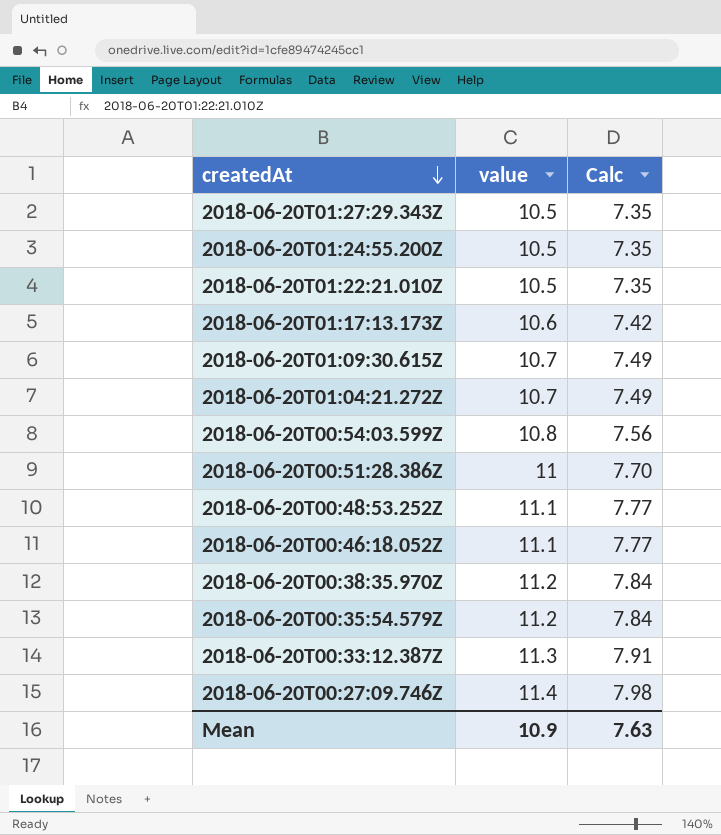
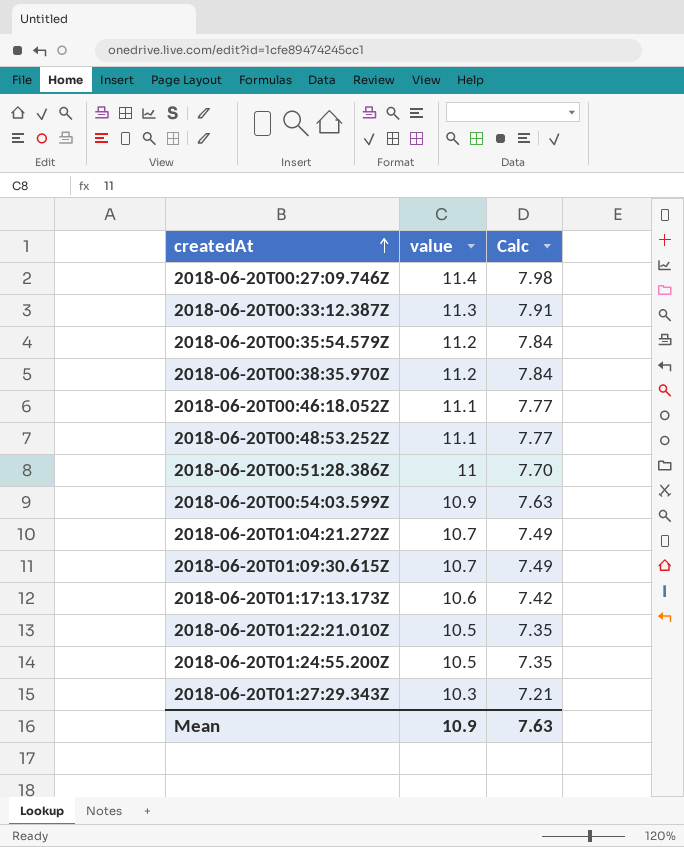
row order: createdAt descending -> createdAt ascending
2018-06-20T00:54:03.599Z | value: 10.8 -> 10.9
2018-06-20T00:54:03.599Z | Calc: 7.56 -> 7.63
2018-06-20T01:27:29.343Z | value: 10.5 -> 10.3
2018-06-20T01:27:29.343Z | Calc: 7.35 -> 7.21

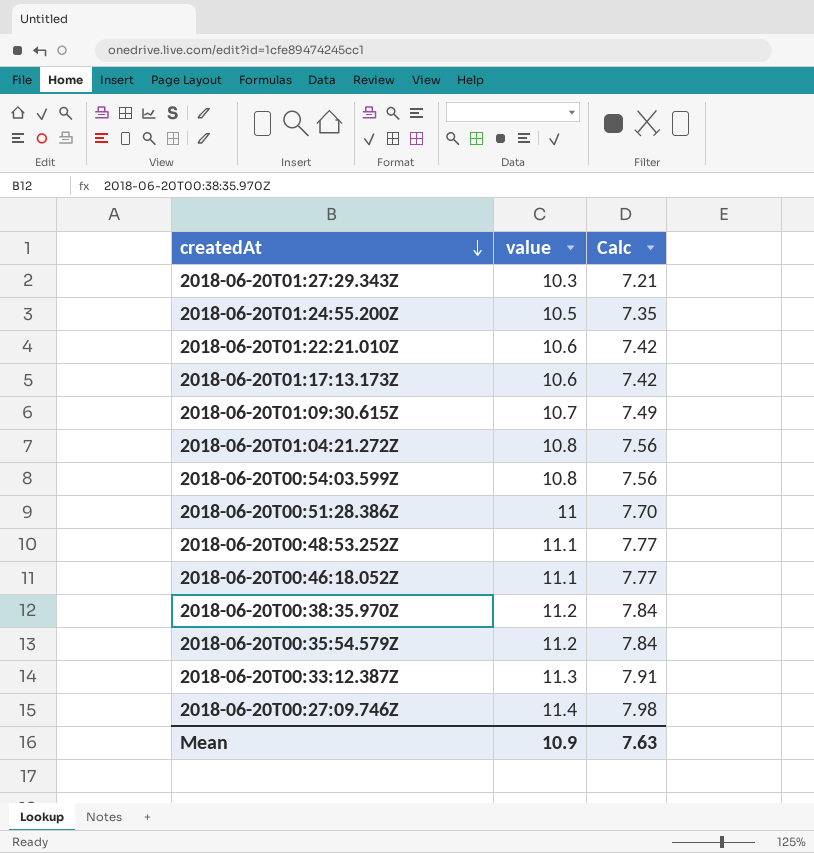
row order: createdAt ascending -> createdAt descending
2018-06-20T01:22:21.010Z | value: 10.5 -> 10.6
2018-06-20T01:22:21.010Z | Calc: 7.35 -> 7.42
2018-06-20T01:04:21.272Z | value: 10.7 -> 10.8
2018-06-20T01:04:21.272Z | Calc: 7.49 -> 7.56
2018-06-20T00:54:03.599Z | value: 10.9 -> 10.8
2018-06-20T00:54:03.599Z | Calc: 7.63 -> 7.56

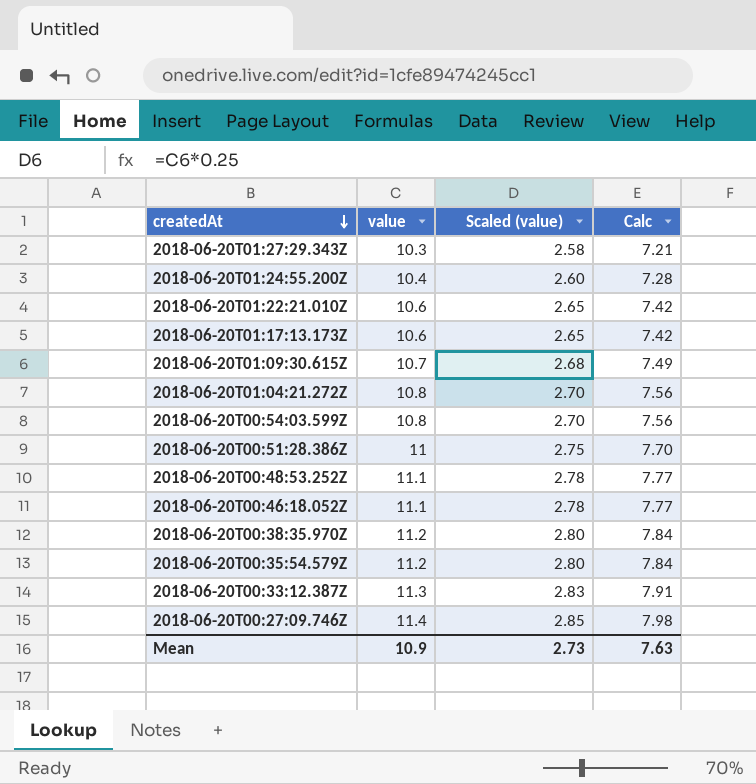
column Scaled (value) | formula: none -> [value] * 0.25
2018-06-20T01:24:55.200Z | value: 10.5 -> 10.4
2018-06-20T01:24:55.200Z | Calc: 7.35 -> 7.28

